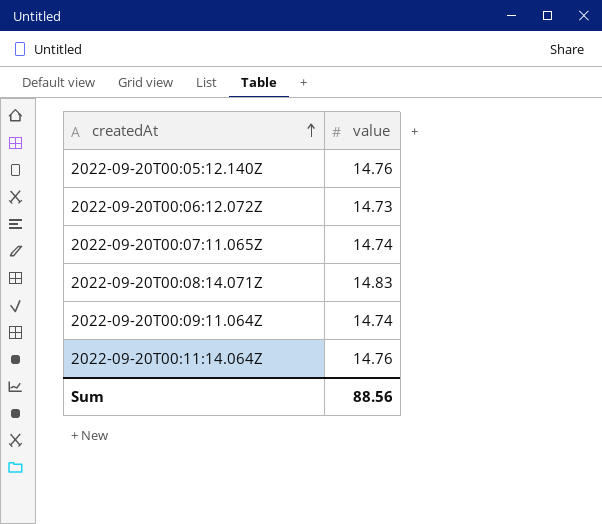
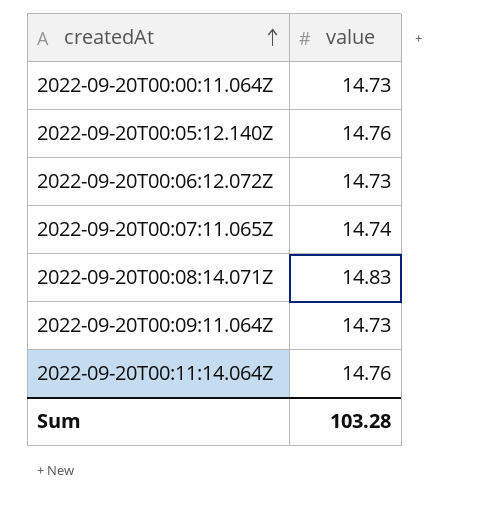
row 2022-09-20T00:00:11.064Z: none -> 14.73
2022-09-20T00:09:11.064Z | value: 14.74 -> 14.73
Sum | value: 88.56 -> 103.28

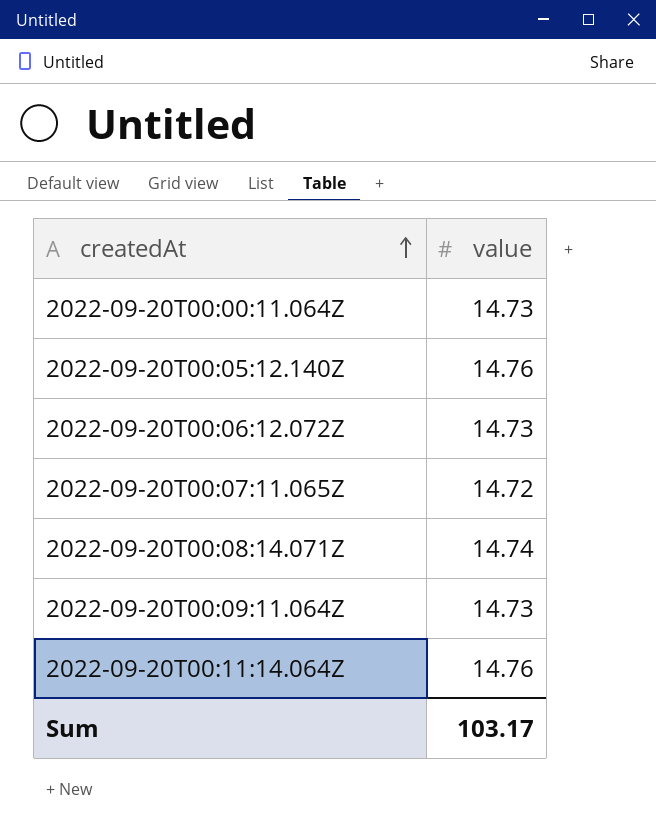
2022-09-20T00:07:11.065Z | value: 14.74 -> 14.72
2022-09-20T00:08:14.071Z | value: 14.83 -> 14.74
Sum | value: 103.28 -> 103.17

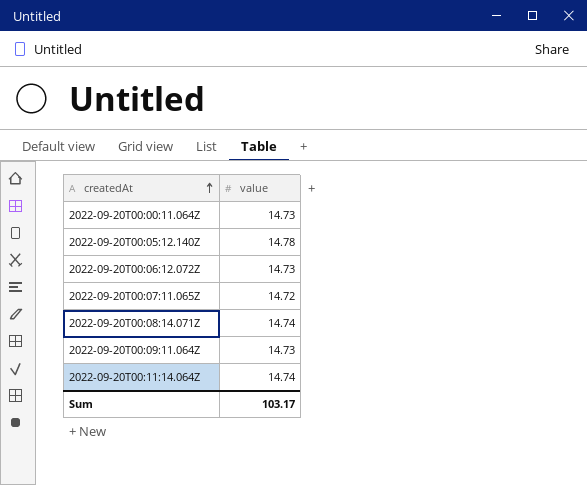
2022-09-20T00:05:12.140Z | value: 14.76 -> 14.78
2022-09-20T00:11:14.064Z | value: 14.76 -> 14.74

